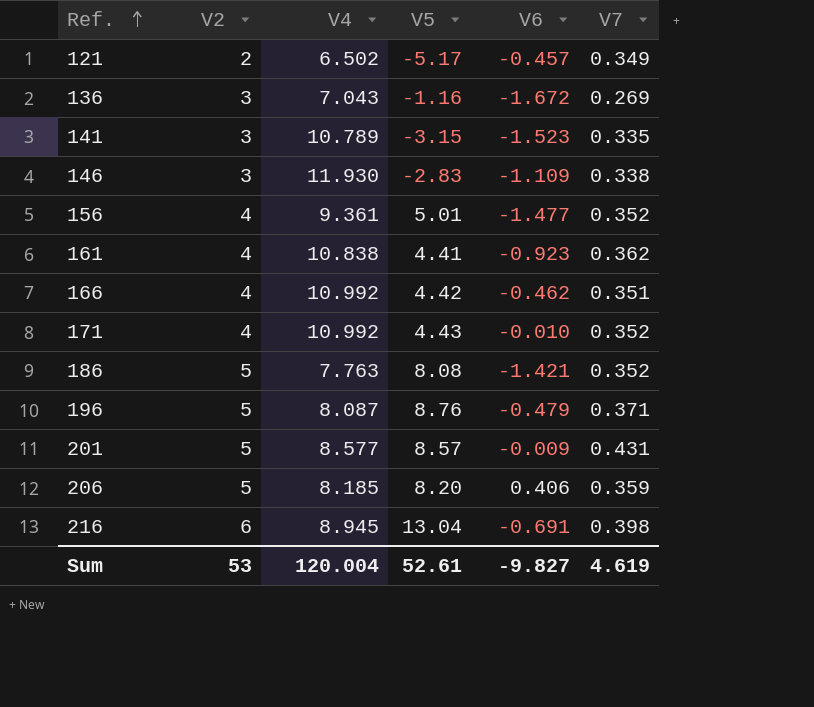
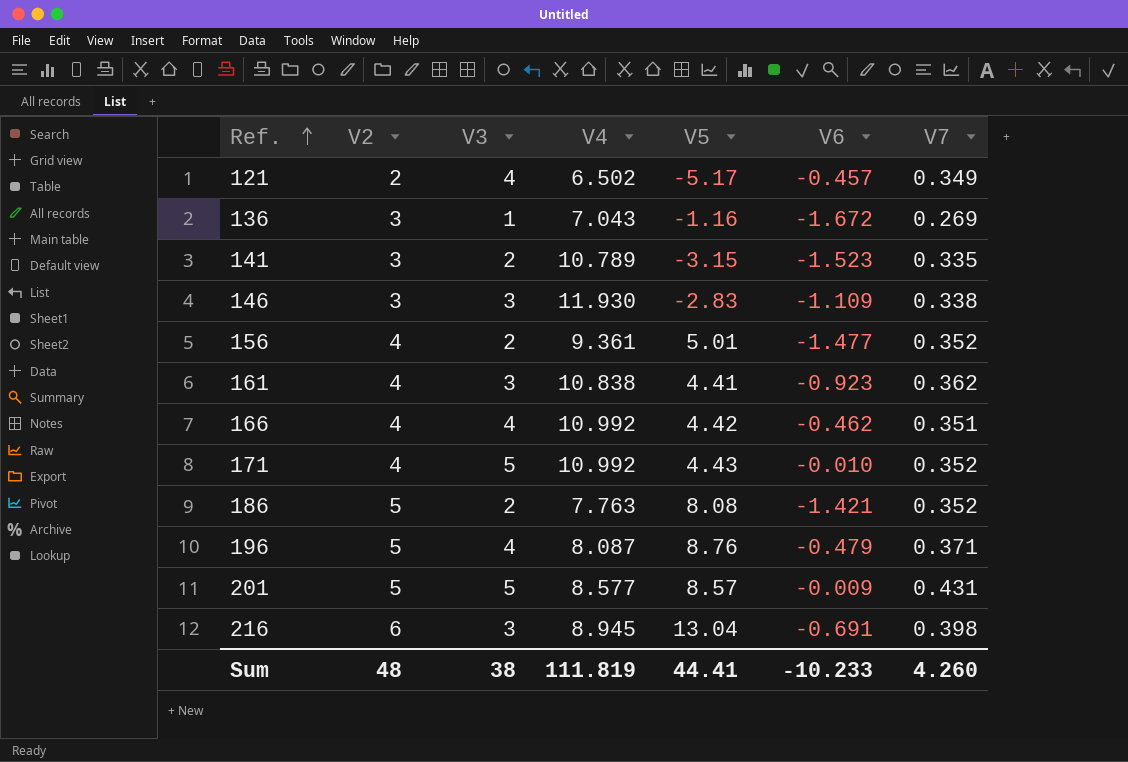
column V3 | position: none -> 3
row 206: 5 | 8.185 | 8.20 | 0.406 | 0.359 -> none
Sum | V2: 53 -> 48
Sum | V4: 120.004 -> 111.819
Sum | V5: 52.61 -> 44.41
Sum | V6: -9.827 -> -10.233
Sum | V7: 4.619 -> 4.260

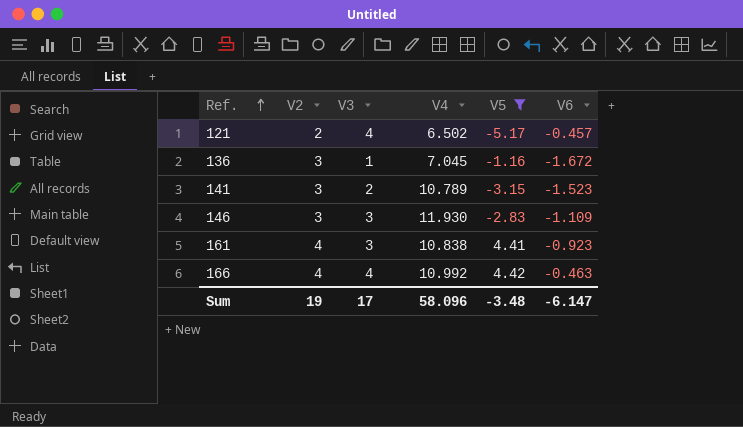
filter: none -> V5 <= 4.42
column V7 | position: 7 -> none
136 | V4: 7.043 -> 7.045
166 | V6: -0.462 -> -0.463
Sum | V2: 48 -> 19
Sum | V3: 38 -> 17
Sum | V4: 111.819 -> 58.096
Sum | V5: 44.41 -> -3.48
Sum | V6: -10.233 -> -6.147

